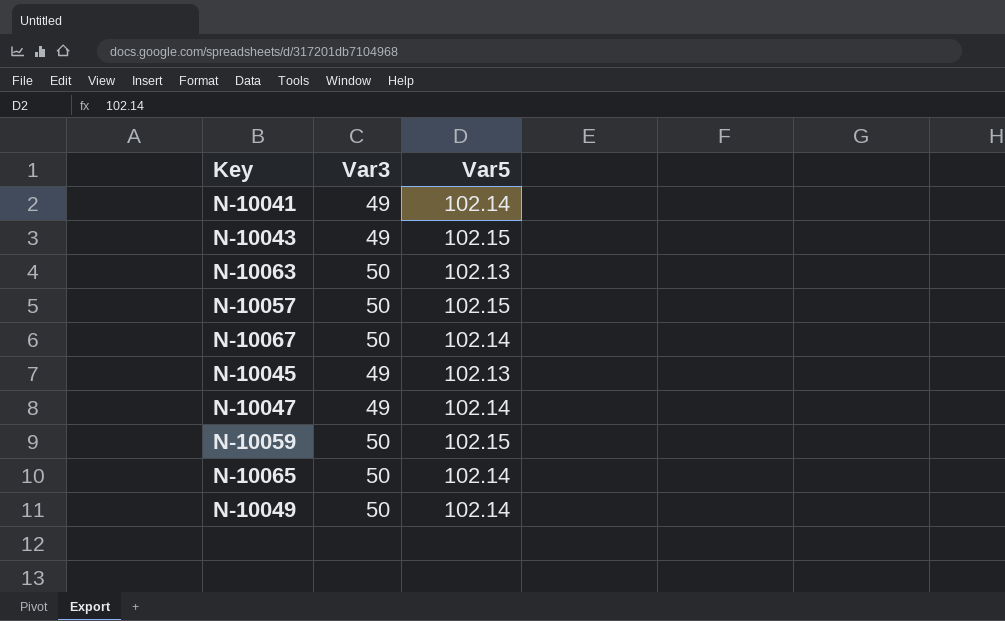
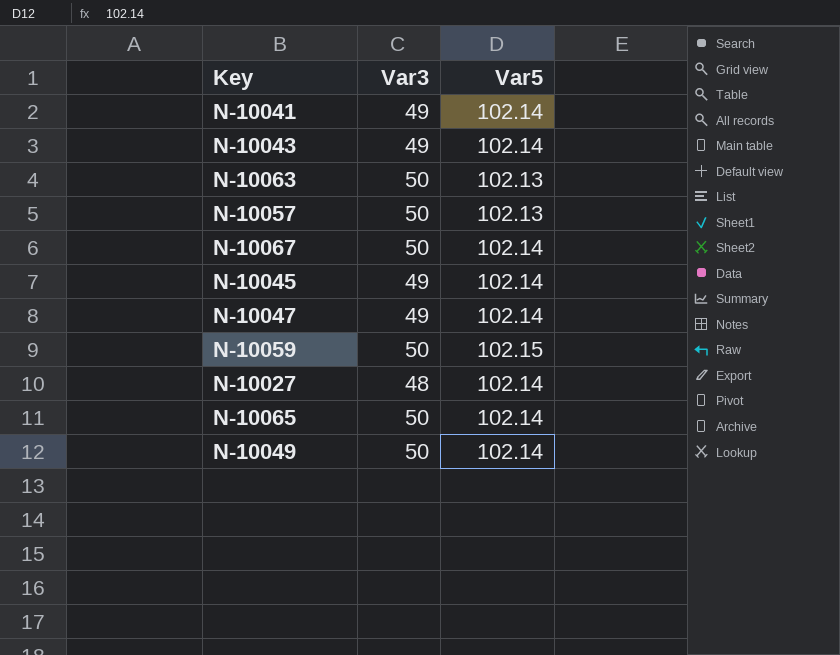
N-10043 | Var5: 102.15 -> 102.14
N-10057 | Var5: 102.15 -> 102.13
N-10045 | Var5: 102.13 -> 102.14
row N-10027: none -> 48 | 102.14

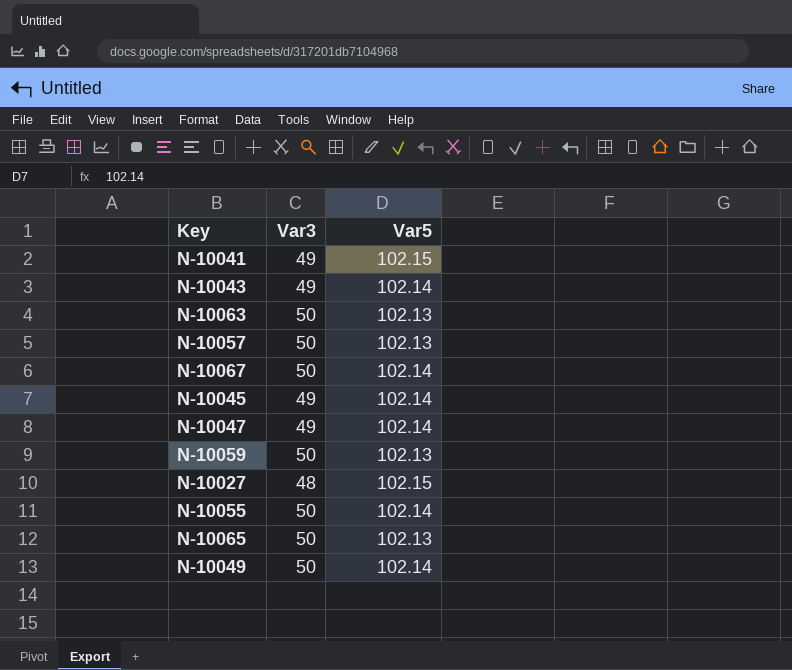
N-10041 | Var5: 102.14 -> 102.15
N-10059 | Var5: 102.15 -> 102.13
N-10027 | Var5: 102.14 -> 102.15
row N-10055: none -> 50 | 102.14
N-10065 | Var5: 102.14 -> 102.13

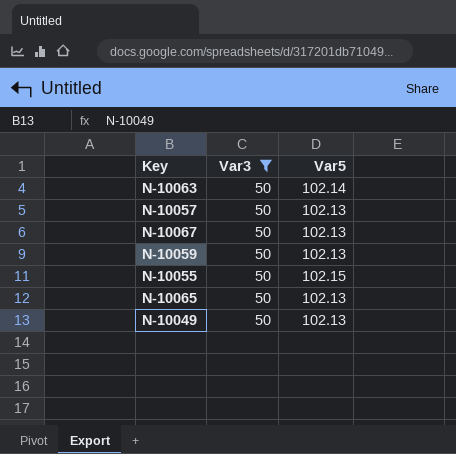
filter: none -> Var3 = 50
N-10063 | Var5: 102.13 -> 102.14
N-10067 | Var5: 102.14 -> 102.13
N-10055 | Var5: 102.14 -> 102.15
N-10049 | Var5: 102.14 -> 102.13

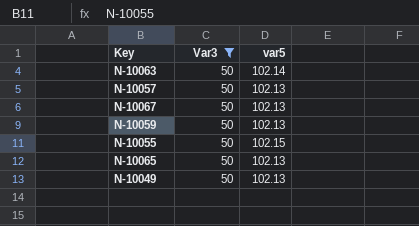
column name: Var5 -> var5

